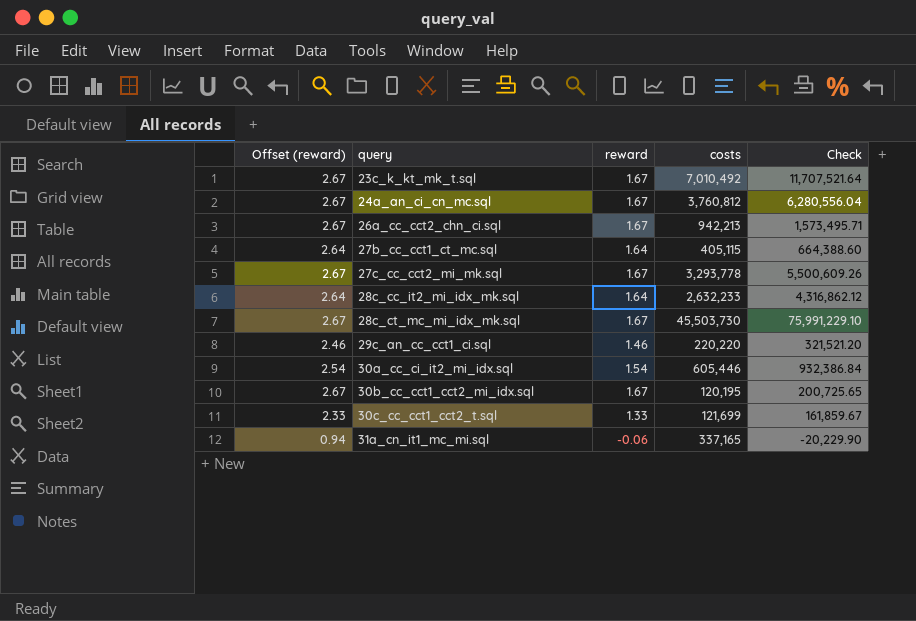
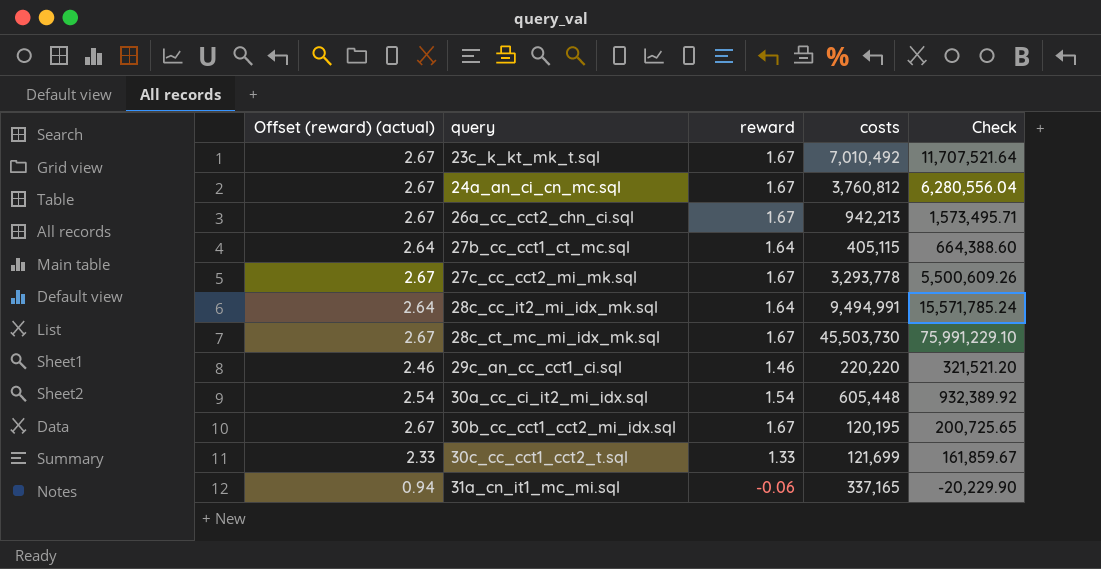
column name: Offset (reward) -> Offset (reward) (actual)
28c_cc_it2_mi_idx_mk.sql | costs: 2,632,233 -> 9,494,991
28c_cc_it2_mi_idx_mk.sql | Check: 4,316,862.12 -> 15,571,785.24
30a_cc_ci_it2_mi_idx.sql | costs: 605,446 -> 605,448
30a_cc_ci_it2_mi_idx.sql | Check: 932,386.84 -> 932,389.92

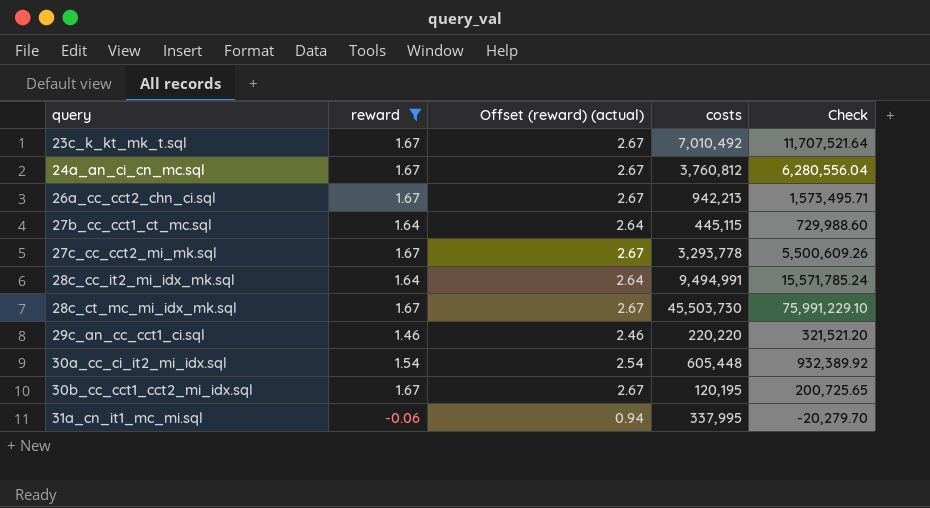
filter: none -> reward != 1.33
column Offset (reward) (actual) | position: 1 -> 3
27b_cc_cct1_ct_mc.sql | costs: 405,115 -> 445,115
27b_cc_cct1_ct_mc.sql | Check: 664,388.60 -> 729,988.60
31a_cn_it1_mc_mi.sql | costs: 337,165 -> 337,995
31a_cn_it1_mc_mi.sql | Check: -20,229.90 -> -20,279.70

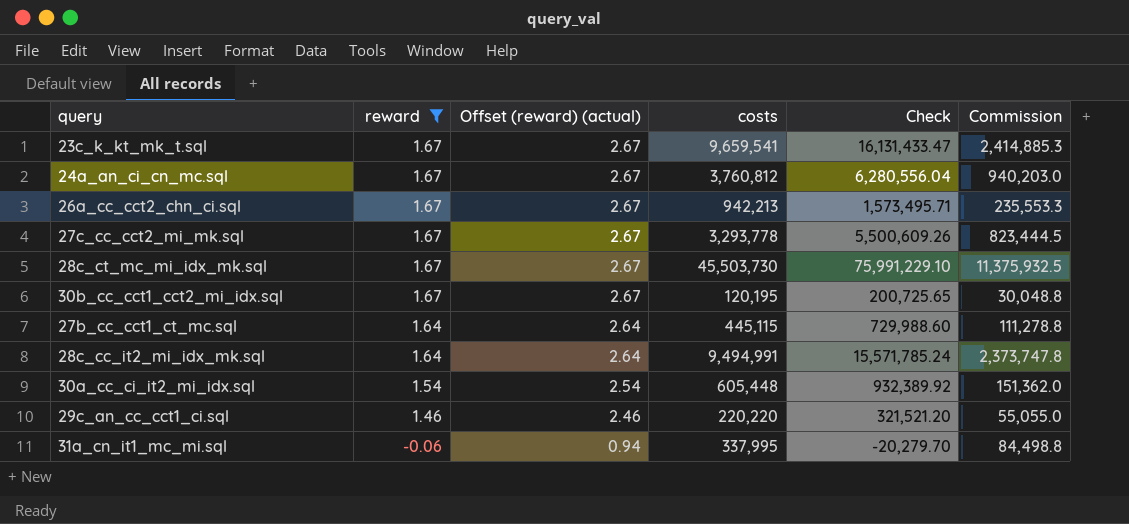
row order: query ascending -> reward descending
column Commission | formula: none -> [costs] * 0.25
23c_k_kt_mk_t.sql | costs: 7,010,492 -> 9,659,541
23c_k_kt_mk_t.sql | Check: 11,707,521.64 -> 16,131,433.47

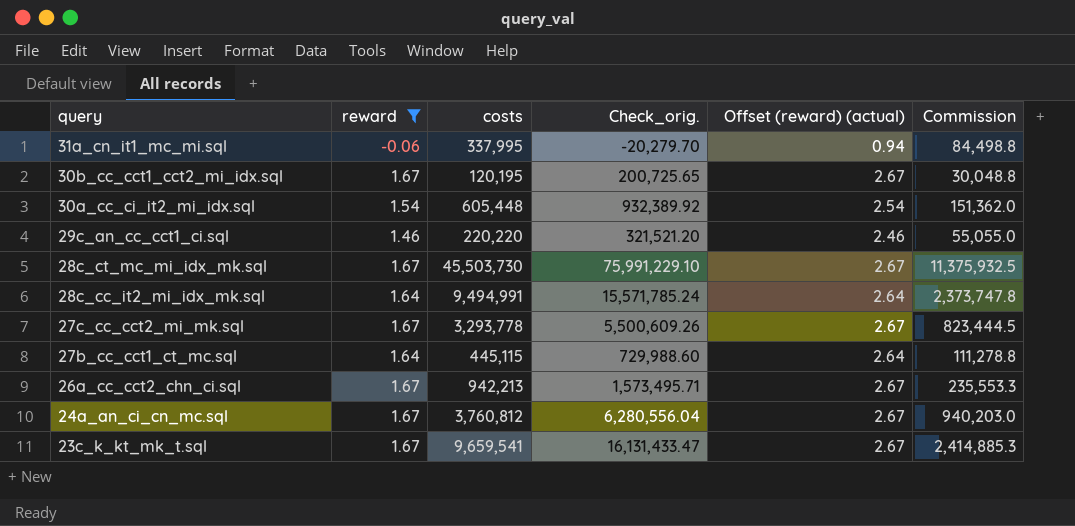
row order: reward descending -> query descending
column name: Check -> Check_orig.
column Offset (reward) (actual) | position: 3 -> 5

